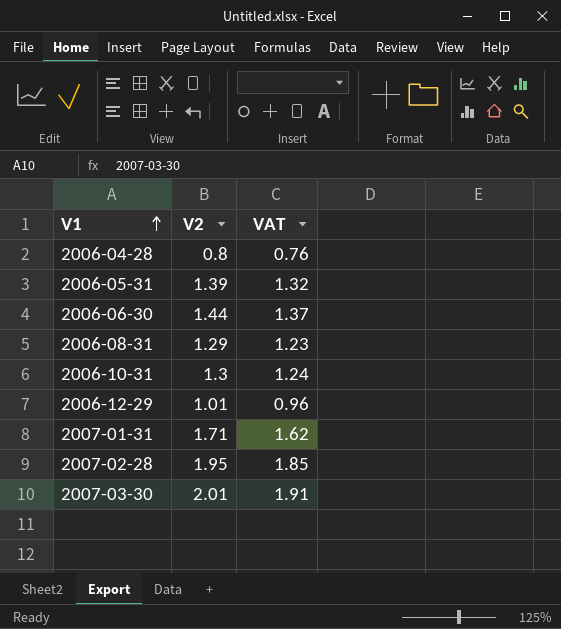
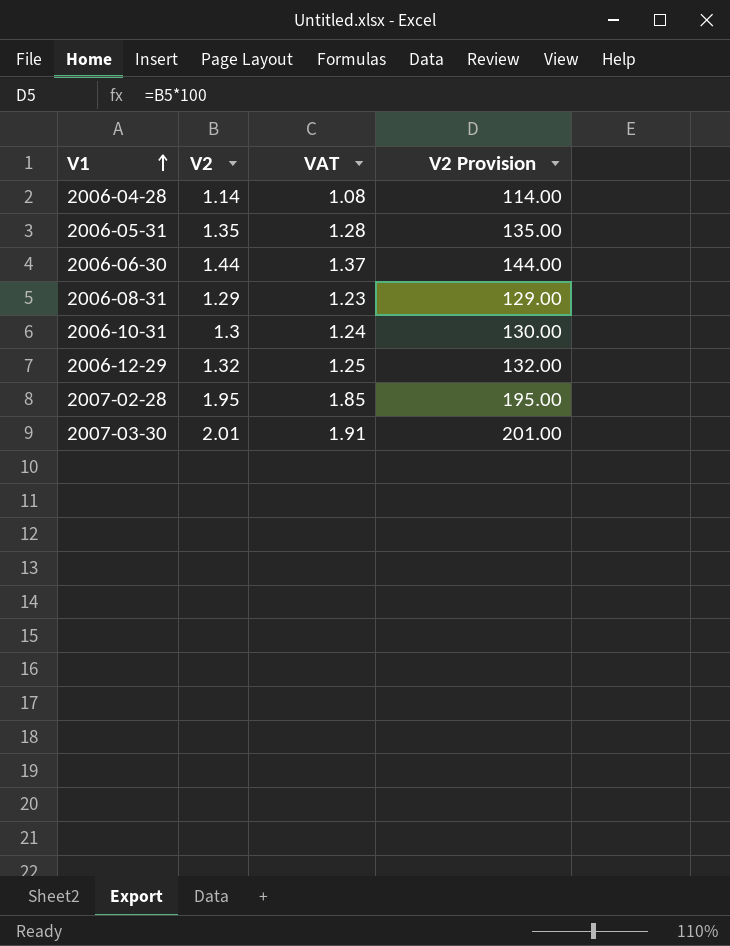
column V2 Provision | formula: none -> [V2] * 100
row 2007-01-31: 1.71 | 1.62 -> none
2006-04-28 | V2: 0.8 -> 1.14
2006-04-28 | VAT: 0.76 -> 1.08
2006-05-31 | V2: 1.39 -> 1.35
2006-05-31 | VAT: 1.32 -> 1.28
2006-12-29 | V2: 1.01 -> 1.32
2006-12-29 | VAT: 0.96 -> 1.25

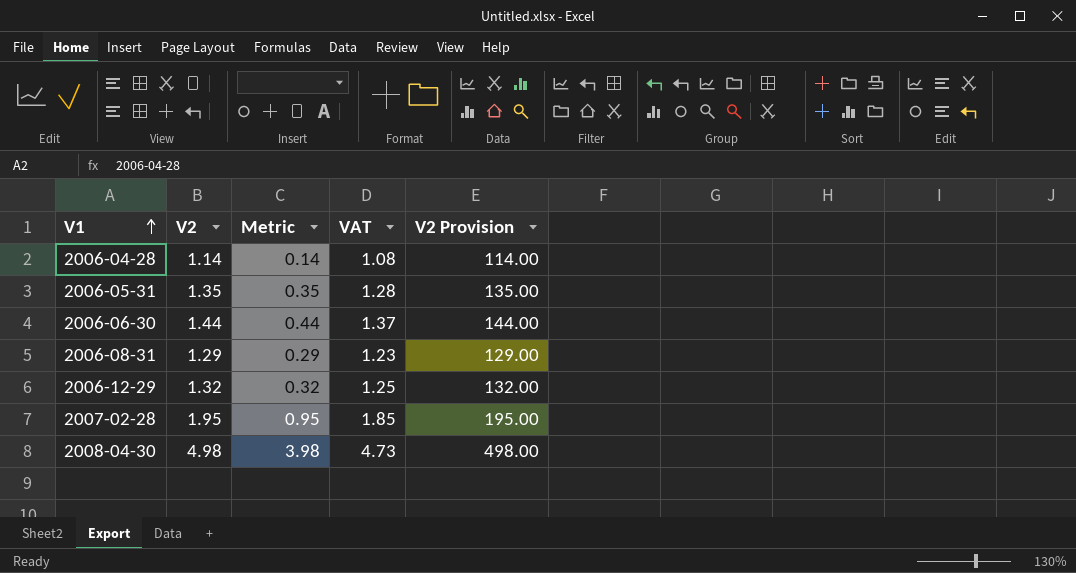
column Metric | formula: none -> [V2] - 1
row 2006-10-31: 1.3 | 1.24 | 130.00 -> none
row 2007-03-30: 2.01 | 1.91 | 201.00 -> none
row 2008-04-30: none -> 4.98 | 3.98 | 4.73 | 498.00

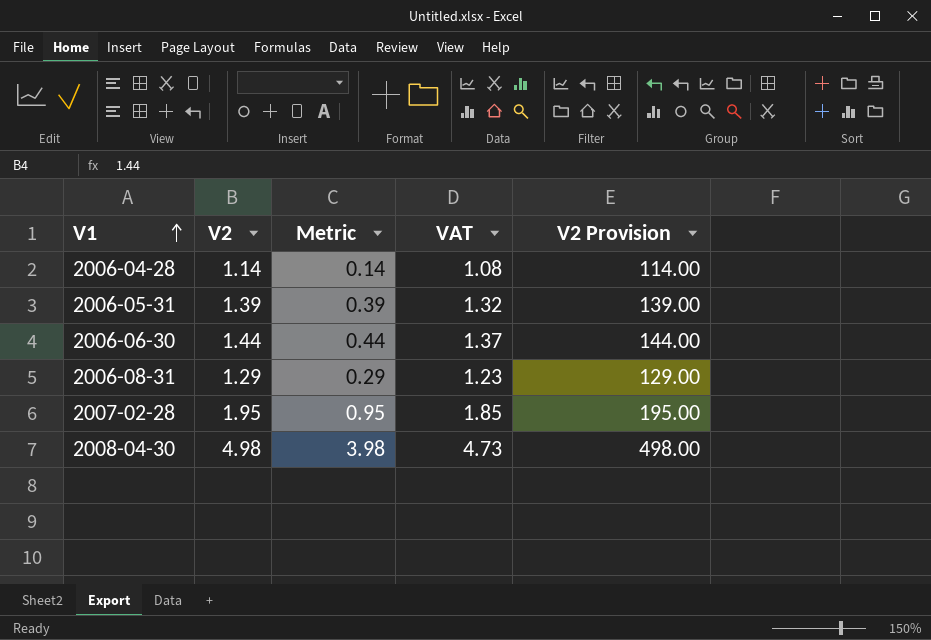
row 2006-12-29: 1.32 | 0.32 | 1.25 | 132.00 -> none
2006-05-31 | V2: 1.35 -> 1.39
2006-05-31 | Metric: 0.35 -> 0.39
2006-05-31 | VAT: 1.28 -> 1.32
2006-05-31 | V2 Provision: 135.00 -> 139.00

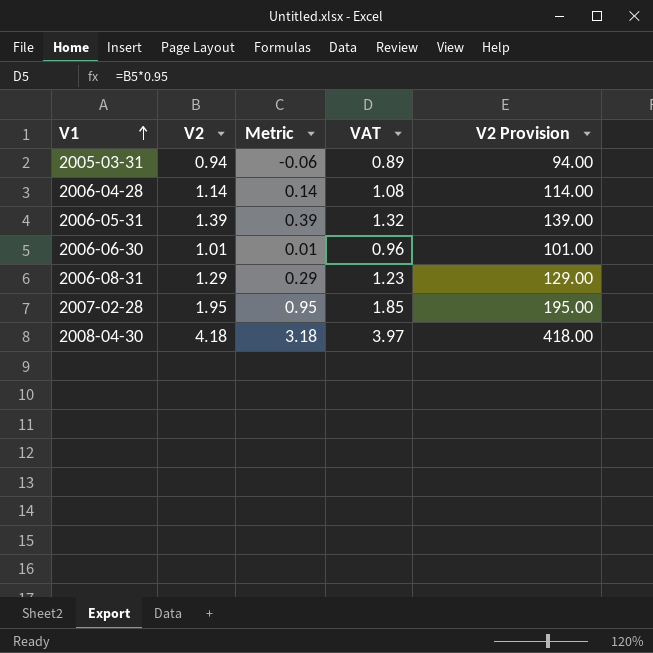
row 2005-03-31: none -> 0.94 | -0.06 | 0.89 | 94.00
2006-06-30 | V2: 1.44 -> 1.01
2006-06-30 | Metric: 0.44 -> 0.01
2006-06-30 | VAT: 1.37 -> 0.96
2006-06-30 | V2 Provision: 144.00 -> 101.00
2008-04-30 | V2: 4.98 -> 4.18
2008-04-30 | Metric: 3.98 -> 3.18
2008-04-30 | VAT: 4.73 -> 3.97
2008-04-30 | V2 Provision: 498.00 -> 418.00

